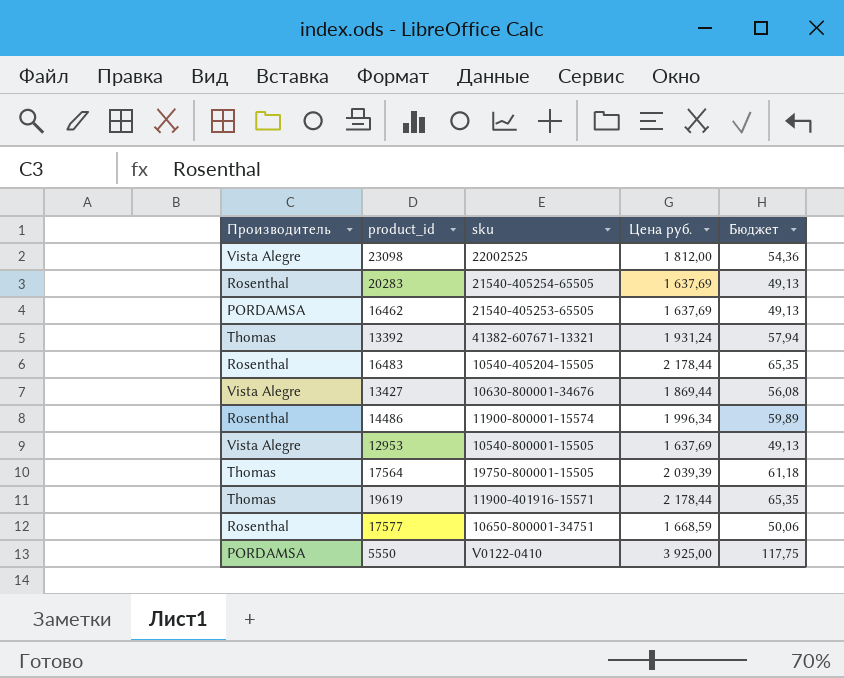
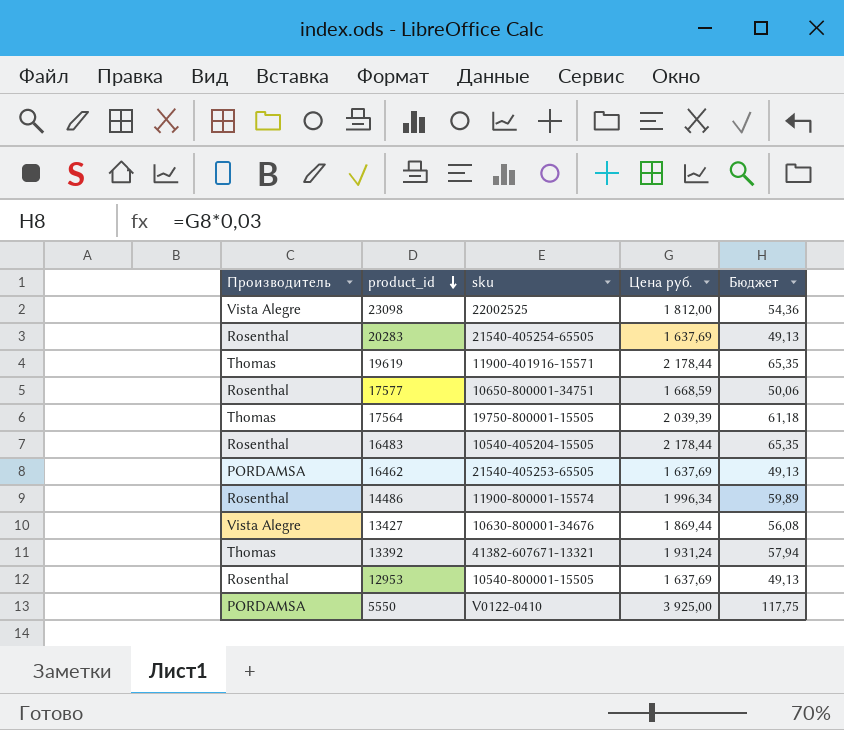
row order: none -> product_id descending
12953 | Производитель: Vista Alegre -> Rosenthal

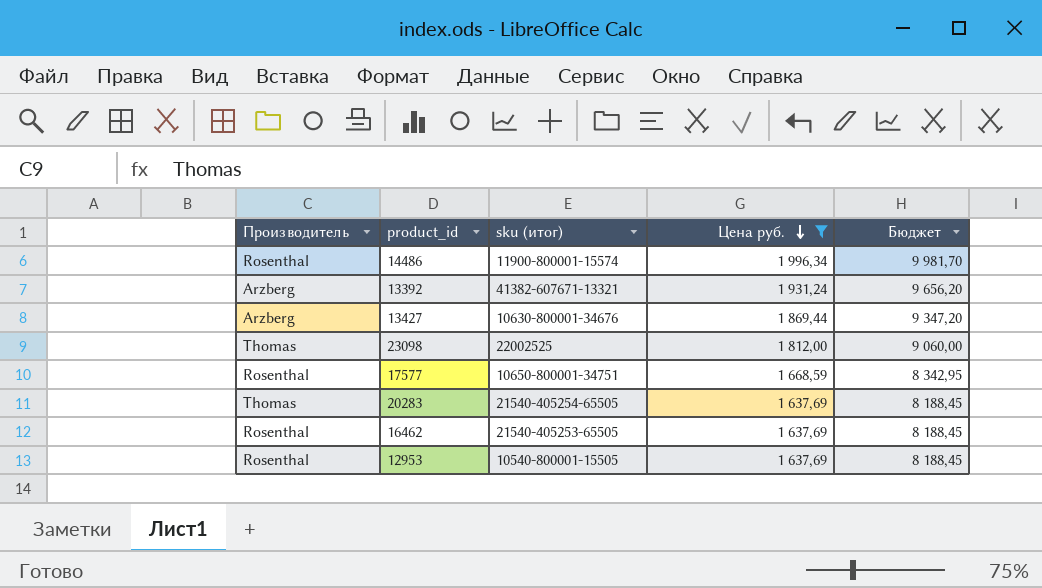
filter: none -> Цена руб. <= 1 996,34
row order: product_id descending -> Цена руб. descending
column name: sku -> sku (итог)
column Бюджет | formula: [Цена руб.] * 0,03 -> [Цена руб.] * 5
13392 | Производитель: Thomas -> Arzberg
13427 | Производитель: Vista Alegre -> Arzberg
23098 | Производитель: Vista Alegre -> Thomas
20283 | Производитель: Rosenthal -> Thomas
16462 | Производитель: PORDAMSA -> Rosenthal

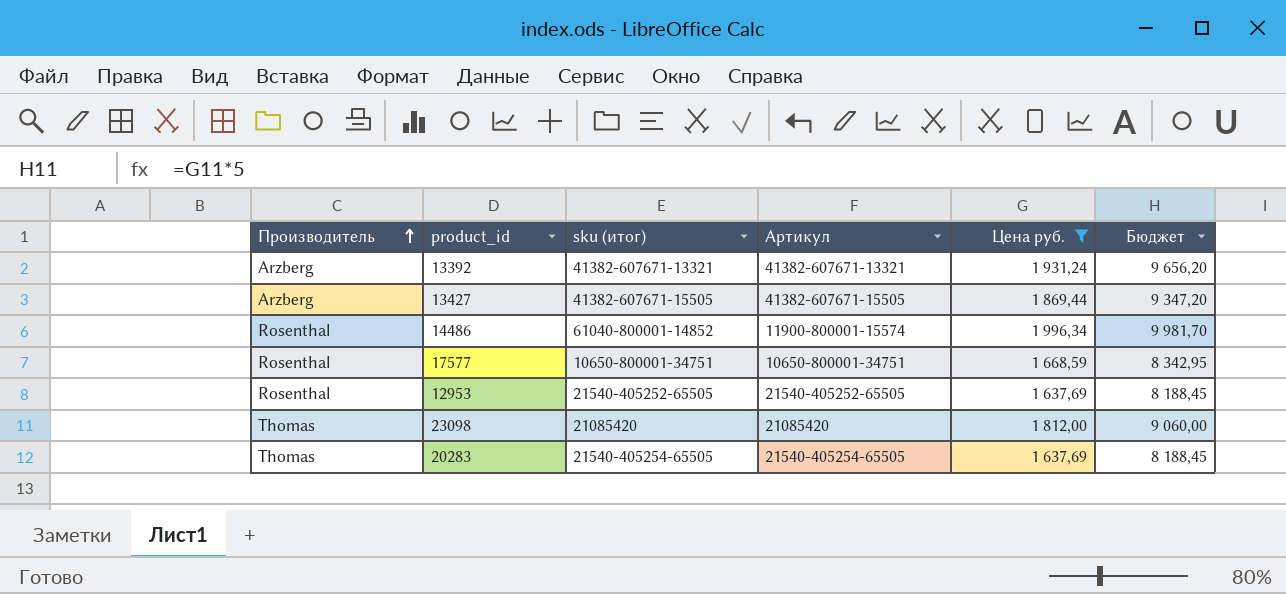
row order: Цена руб. descending -> Производитель ascending
column Артикул | position: none -> 4
row 16462: Rosenthal | 21540-405253-65505 | 1 637,69 | 8 188,45 -> none
13427 | sku (итог): 10630-800001-34676 -> 41382-607671-15505
14486 | sku (итог): 11900-800001-15574 -> 61040-800001-14852
12953 | sku (итог): 10540-800001-15505 -> 21540-405252-65505
23098 | sku (итог): 22002525 -> 21085420

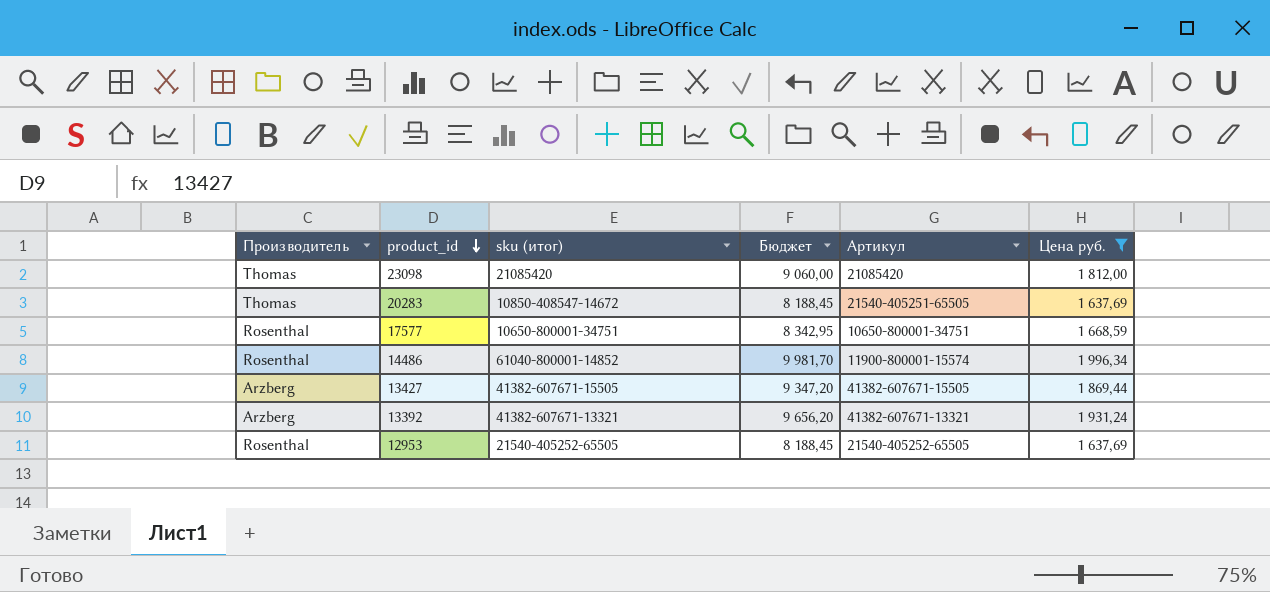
row order: Производитель ascending -> product_id descending
column Бюджет | position: 6 -> 4
20283 | sku (итог): 21540-405254-65505 -> 10850-408547-14672
20283 | Артикул: 21540-405254-65505 -> 21540-405251-65505

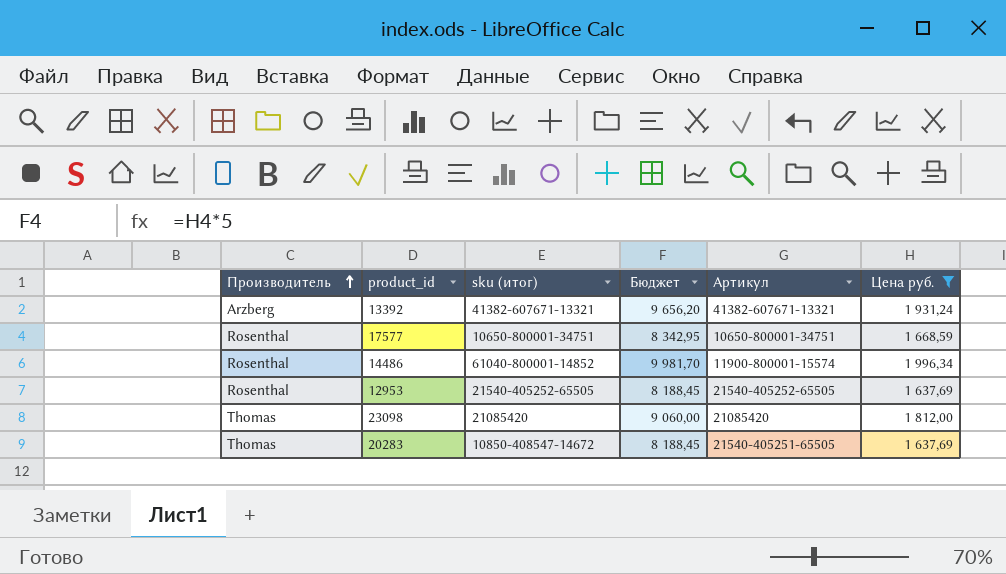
row order: product_id descending -> Производитель ascending
row 13427: Arzberg | 41382-607671-15505 | 9 347,20 | 41382-607671-15505 | 1 869,44 -> none

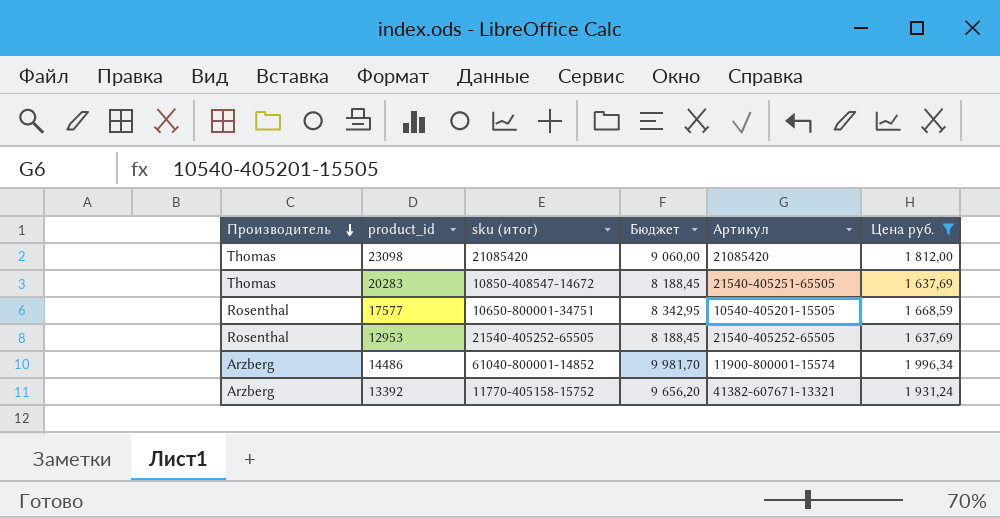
row order: Производитель ascending -> Производитель descending
17577 | Артикул: 10650-800001-34751 -> 10540-405201-15505
14486 | Производитель: Rosenthal -> Arzberg
13392 | sku (итог): 41382-607671-13321 -> 11770-405158-15752

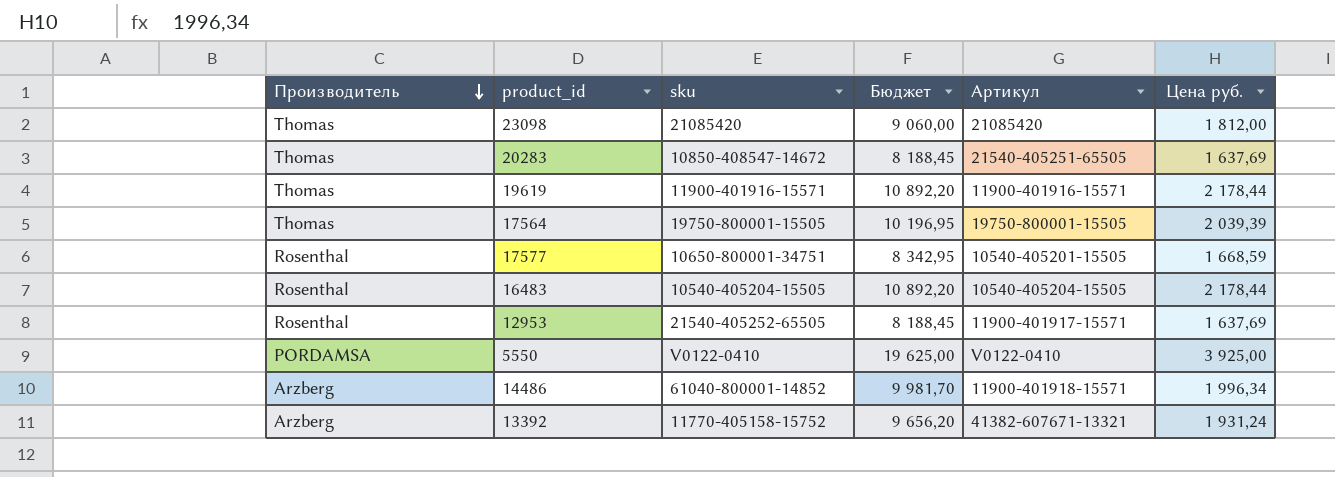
filter: Цена руб. <= 1 996,34 -> none
column name: sku (итог) -> sku
12953 | Артикул: 21540-405252-65505 -> 11900-401917-15571
14486 | Артикул: 11900-800001-15574 -> 11900-401918-15571

